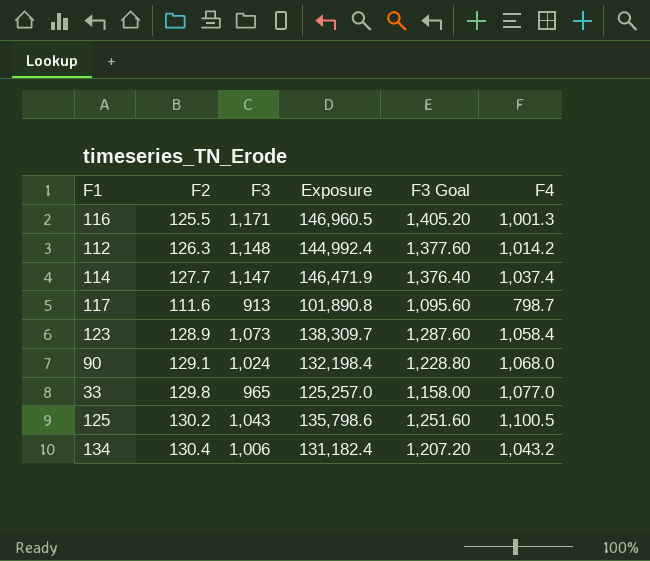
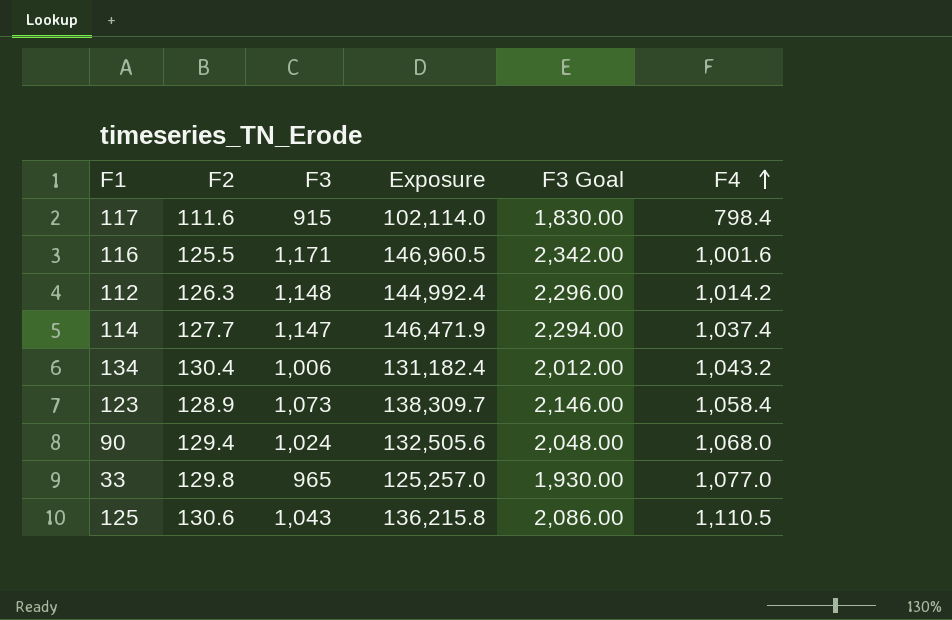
row order: none -> F4 ascending
column F3 Goal | formula: [F3] * 1.2 -> [F3] * 2
117 | F3: 913 -> 915
117 | Exposure: 101,890.8 -> 102,114.0
117 | F4: 798.7 -> 798.4
116 | F4: 1,001.3 -> 1,001.6
90 | F2: 129.1 -> 129.4
90 | Exposure: 132,198.4 -> 132,505.6
125 | F2: 130.2 -> 130.6
125 | Exposure: 135,798.6 -> 136,215.8
125 | F4: 1,100.5 -> 1,110.5

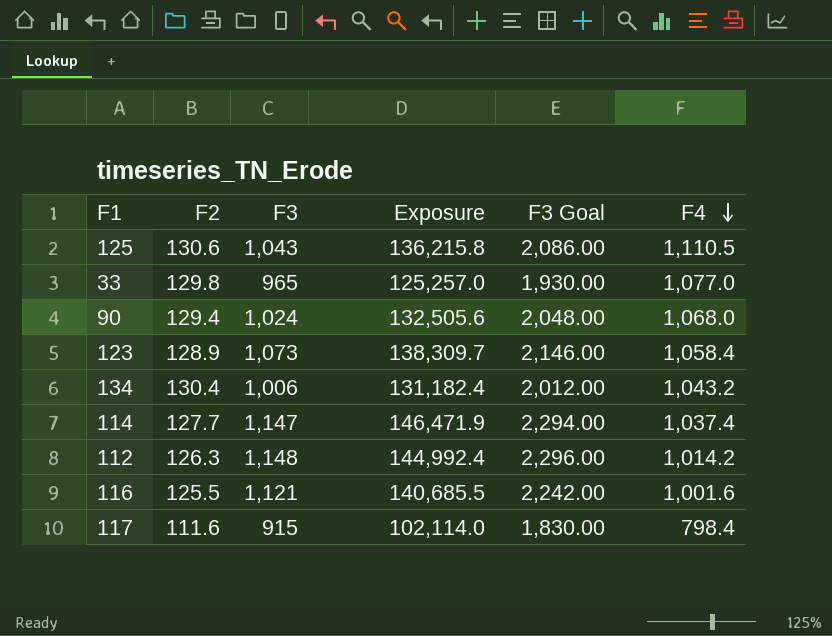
row order: F4 ascending -> F4 descending
116 | F3: 1,171 -> 1,121
116 | Exposure: 146,960.5 -> 140,685.5
116 | F3 Goal: 2,342.00 -> 2,242.00

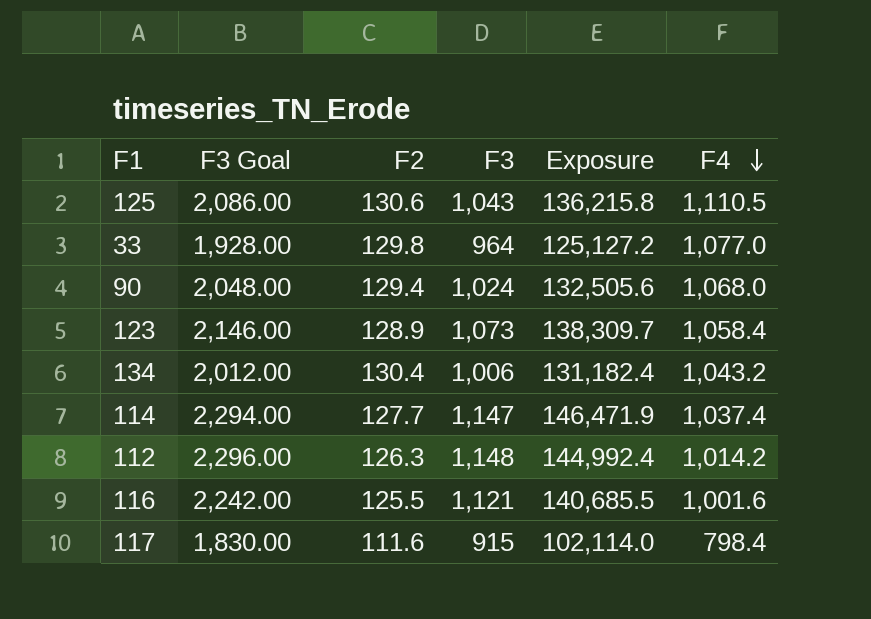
column F3 Goal | position: 5 -> 2
33 | F3 Goal: 1,930.00 -> 1,928.00
33 | F3: 965 -> 964
33 | Exposure: 125,257.0 -> 125,127.2

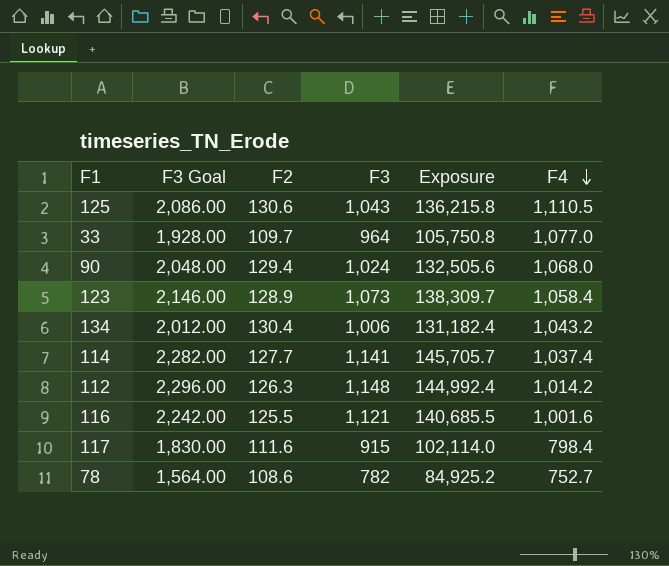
33 | F2: 129.8 -> 109.7
33 | Exposure: 125,127.2 -> 105,750.8
114 | F3 Goal: 2,294.00 -> 2,282.00
114 | F3: 1,147 -> 1,141
114 | Exposure: 146,471.9 -> 145,705.7
row 78: none -> 1,564.00 | 108.6 | 782 | 84,925.2 | 752.7

